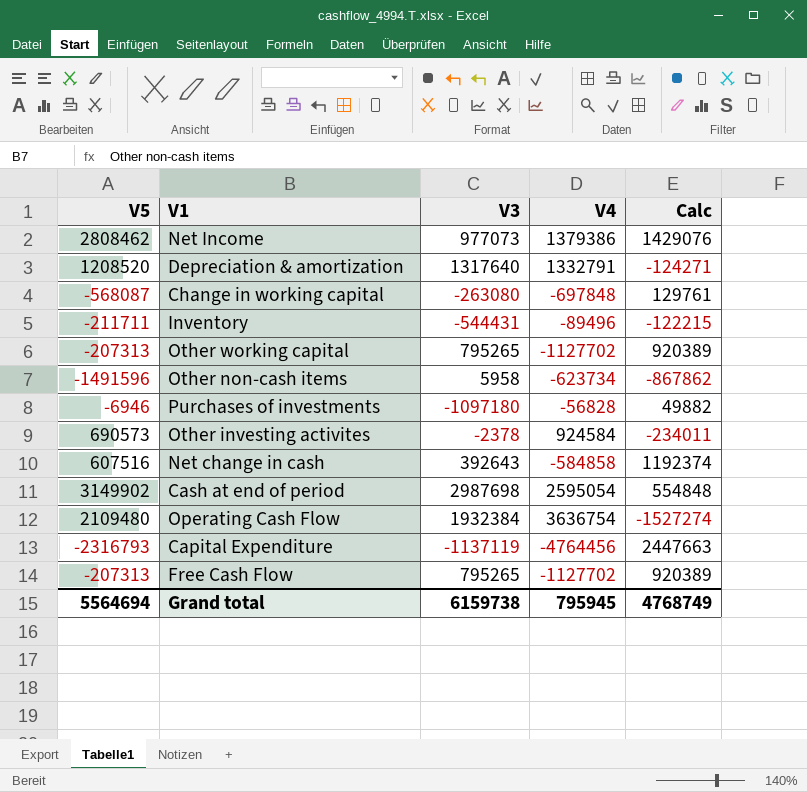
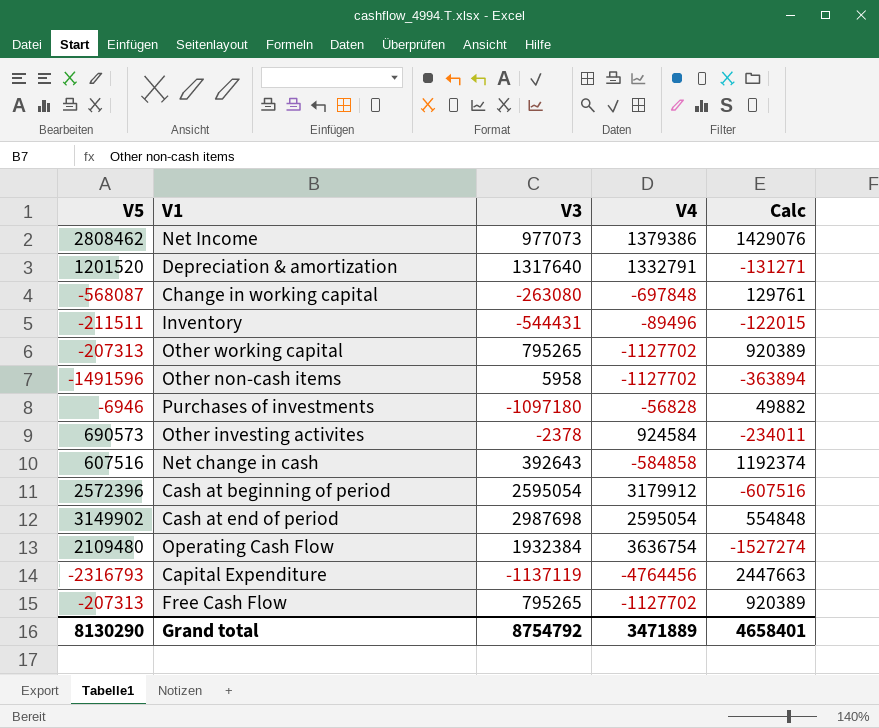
Depreciation & amortization | V5: 1208520 -> 1201520
Depreciation & amortization | Calc: -124271 -> -131271
Inventory | V5: -211711 -> -211511
Inventory | Calc: -122215 -> -122015
Other non-cash items | V4: -623734 -> -1127702
Other non-cash items | Calc: -867862 -> -363894
row Cash at beginning of period: none -> 2572396 | 2595054 | 3179912 | -607516
Grand total | V5: 5564694 -> 8130290
Grand total | V3: 6159738 -> 8754792
Grand total | V4: 795945 -> 3471889
Grand total | Calc: 4768749 -> 4658401

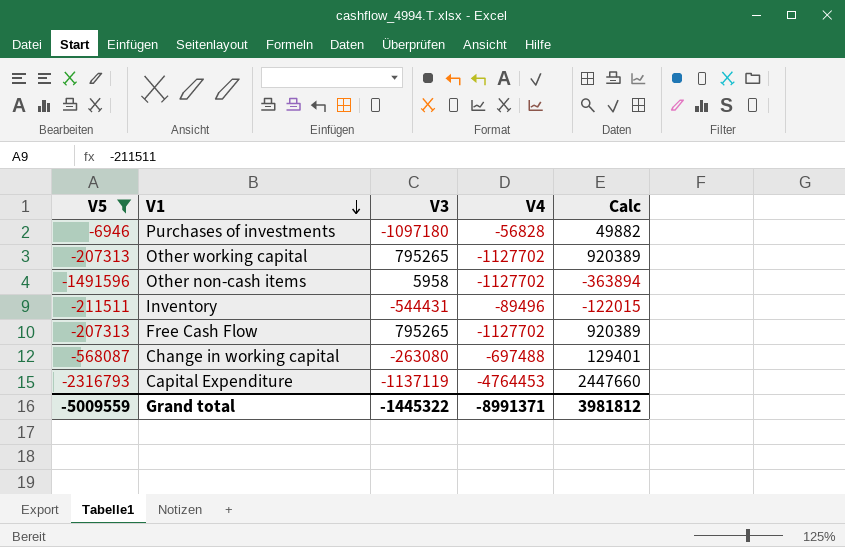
filter: none -> V5 <= -6946
row order: none -> V1 descending
Change in working capital | V4: -697848 -> -697488
Change in working capital | Calc: 129761 -> 129401
Capital Expenditure | V4: -4764456 -> -4764453
Capital Expenditure | Calc: 2447663 -> 2447660
Grand total | V5: 8130290 -> -5009559
Grand total | V3: 8754792 -> -1445322
Grand total | V4: 3471889 -> -8991371
Grand total | Calc: 4658401 -> 3981812

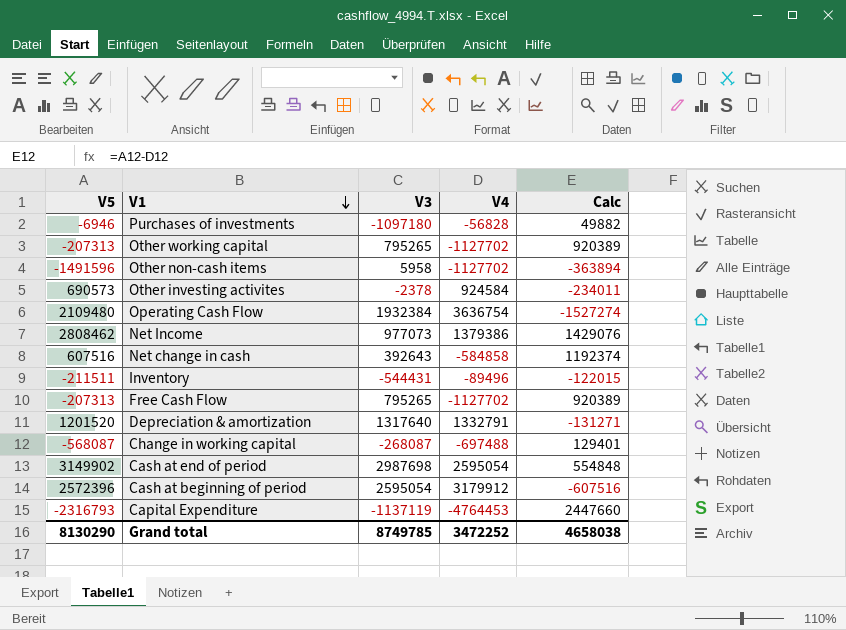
filter: V5 <= -6946 -> none
Change in working capital | V3: -263080 -> -268087
Grand total | V5: -5009559 -> 8130290
Grand total | V3: -1445322 -> 8749785
Grand total | V4: -8991371 -> 3472252
Grand total | Calc: 3981812 -> 4658038

